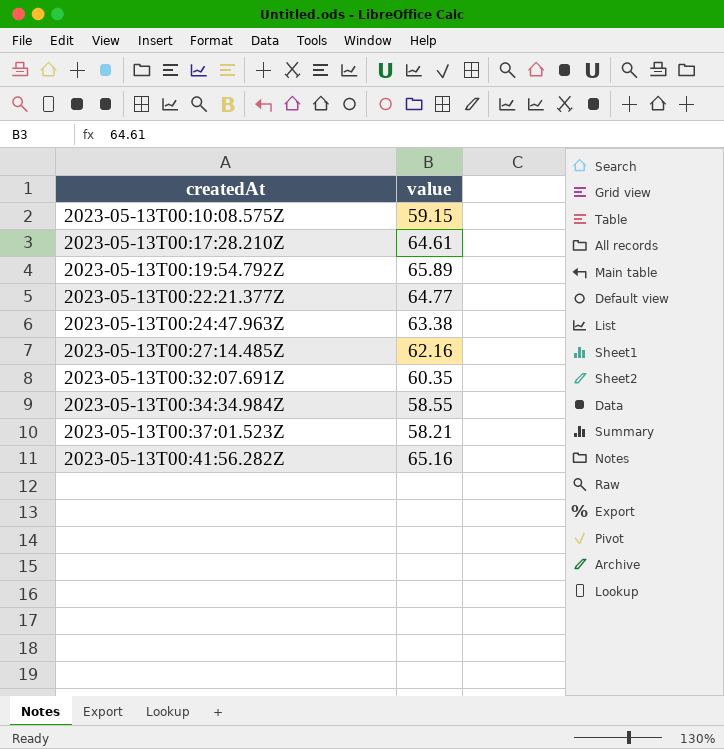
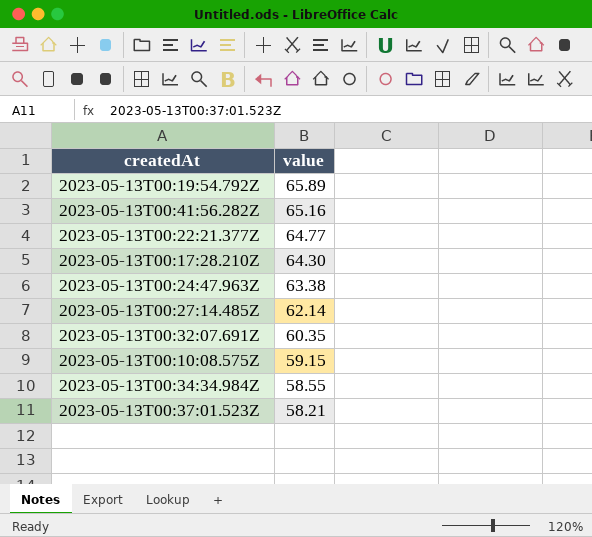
row order: createdAt ascending -> value descending
2023-05-13T00:17:28.210Z | value: 64.61 -> 64.30
2023-05-13T00:27:14.485Z | value: 62.16 -> 62.14

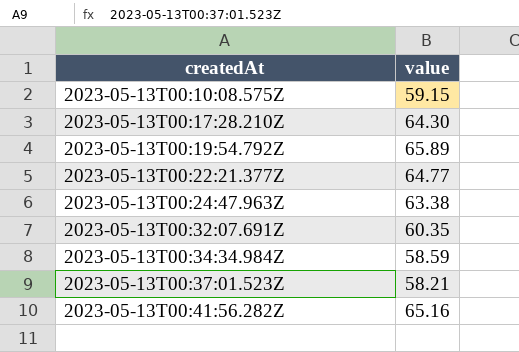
row order: value descending -> createdAt ascending
row 2023-05-13T00:27:14.485Z: 62.14 -> none
2023-05-13T00:34:34.984Z | value: 58.55 -> 58.59

